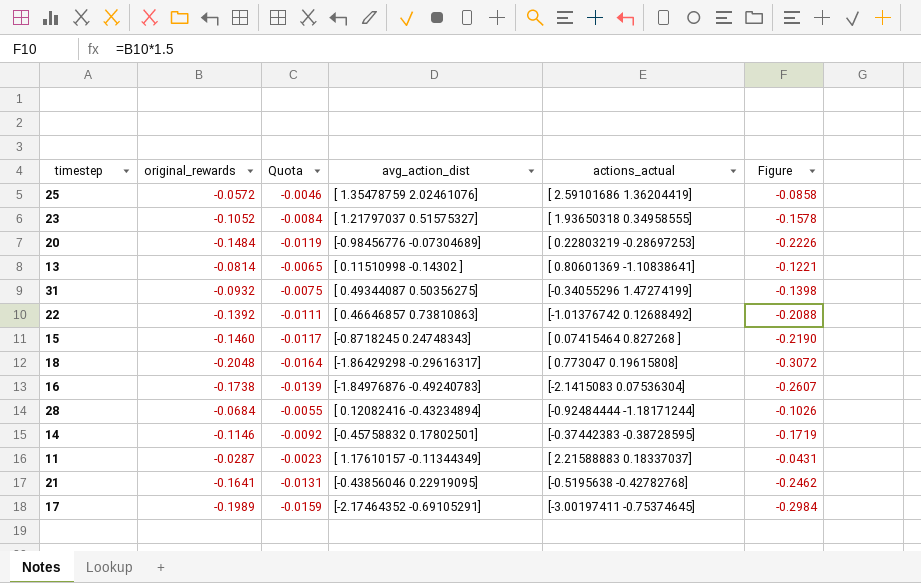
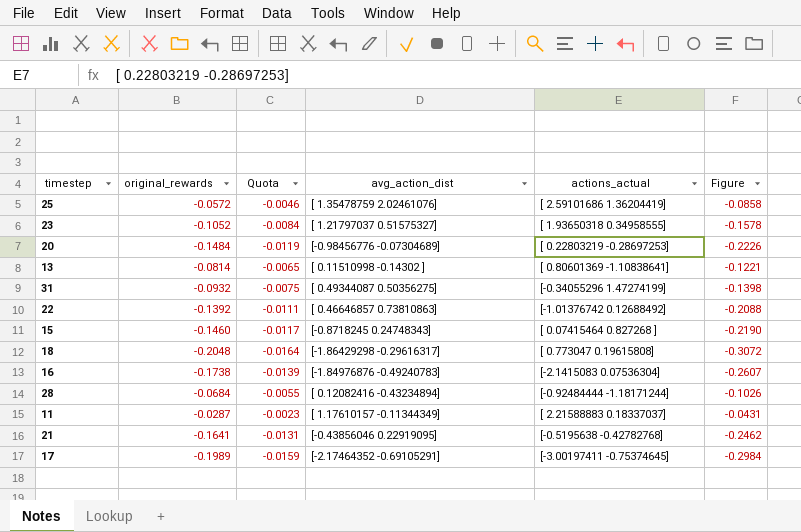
row 14: -0.1146 | -0.0092 | [-0.45758832 0.17802501] | [-0.37442383 -0.38728595] | -0.1719 -> none

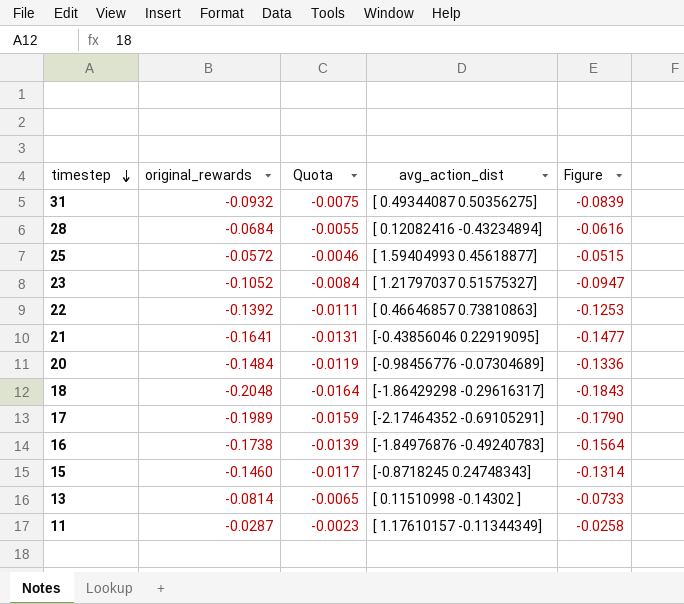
row order: none -> timestep descending
column actions_actual | position: 5 -> none
column Figure | formula: [original_rewards] * 1.5 -> [original_rewards] * 0.9
25 | avg_action_dist: [ 1.35478759 2.02461076] -> [ 1.59404993 0.45618877]

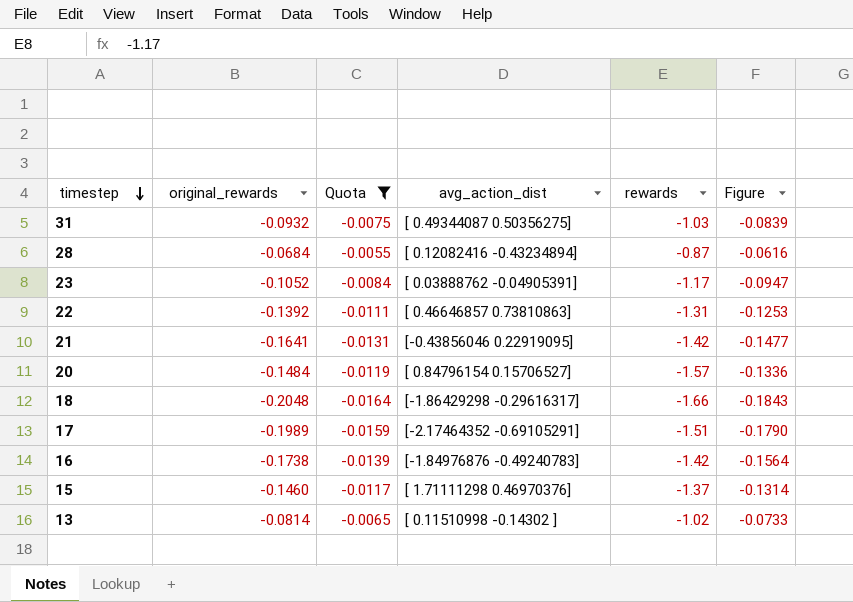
filter: none -> Quota <= -0.0055
column rewards | position: none -> 5
23 | avg_action_dist: [ 1.21797037 0.51575327] -> [ 0.03888762 -0.04905391]
20 | avg_action_dist: [-0.98456776 -0.07304689] -> [ 0.84796154 0.15706527]
15 | avg_action_dist: [-0.8718245 0.24748343] -> [ 1.71111298 0.46970376]

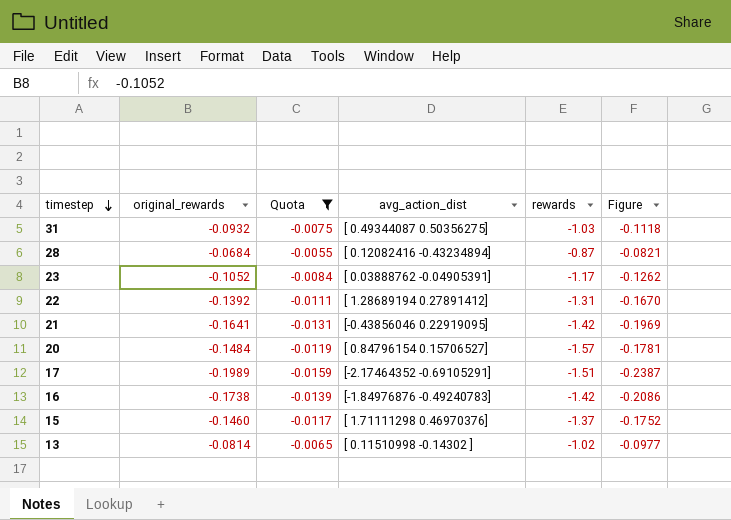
column Figure | formula: [original_rewards] * 0.9 -> [original_rewards] * 1.2
row 18: -0.2048 | -0.0164 | [-1.86429298 -0.29616317] | -1.66 | -0.1843 -> none
22 | avg_action_dist: [ 0.46646857 0.73810863] -> [ 1.28689194 0.27891412]

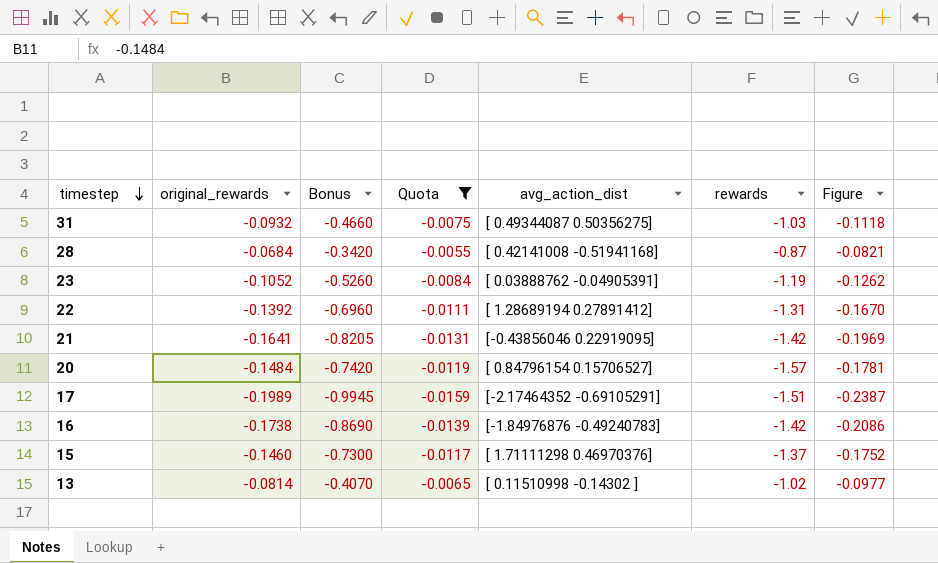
column Bonus | formula: none -> [original_rewards] * 5
28 | avg_action_dist: [ 0.12082416 -0.43234894] -> [ 0.42141008 -0.51941168]
23 | rewards: -1.17 -> -1.19

